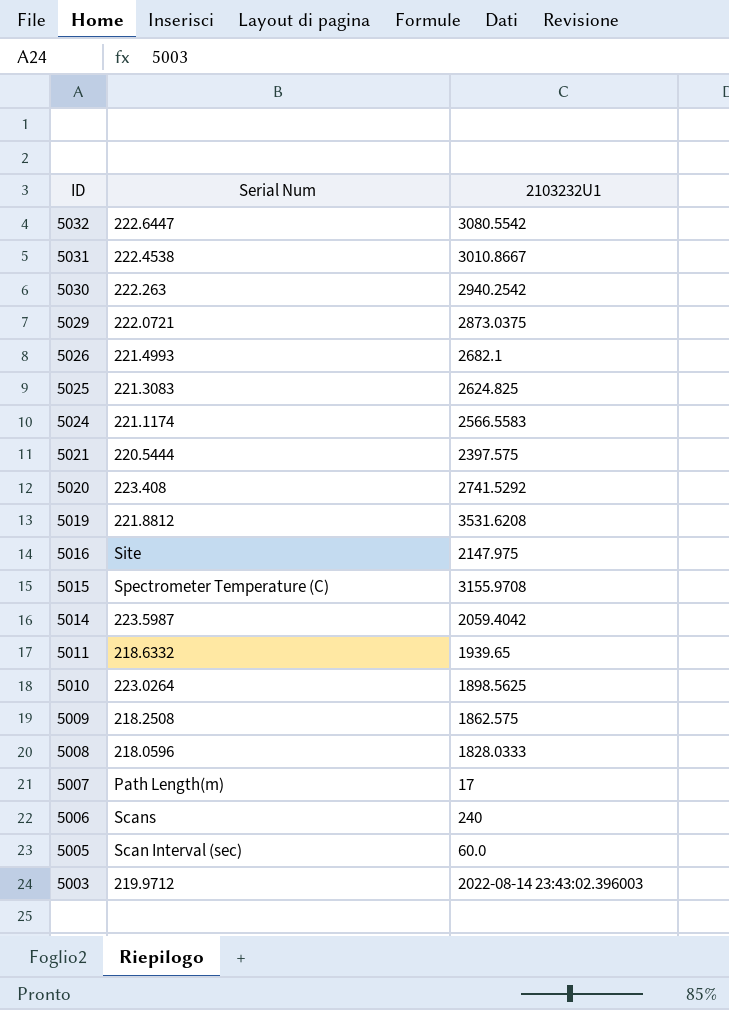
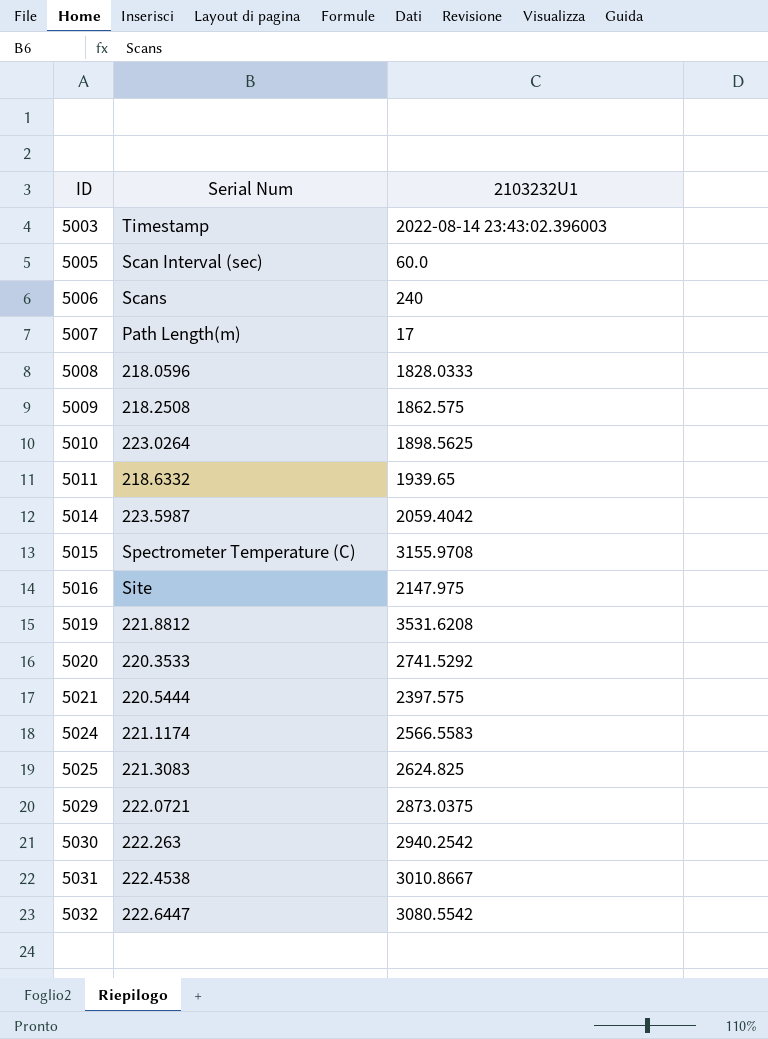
row order: ID descending -> ID ascending
row 5026: 221.4993 | 2682.1 -> none
5003 | Serial Num: 219.9712 -> Timestamp
5020 | Serial Num: 223.408 -> 220.3533

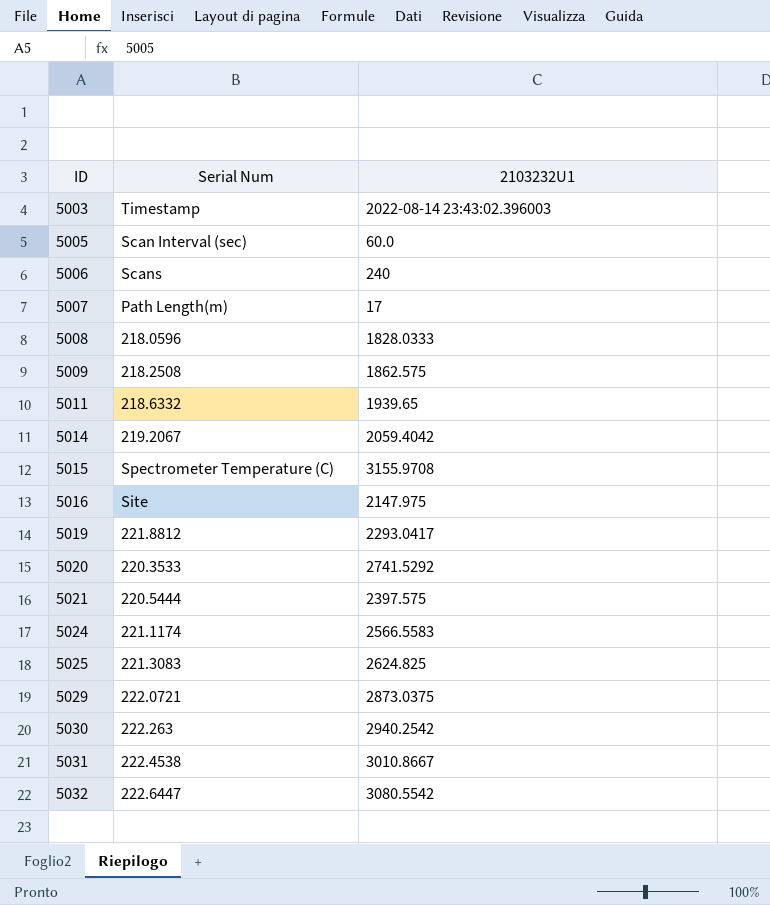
row 5010: 223.0264 | 1898.5625 -> none
5014 | Serial Num: 223.5987 -> 219.2067
5019 | 2103232U1: 3531.6208 -> 2293.0417

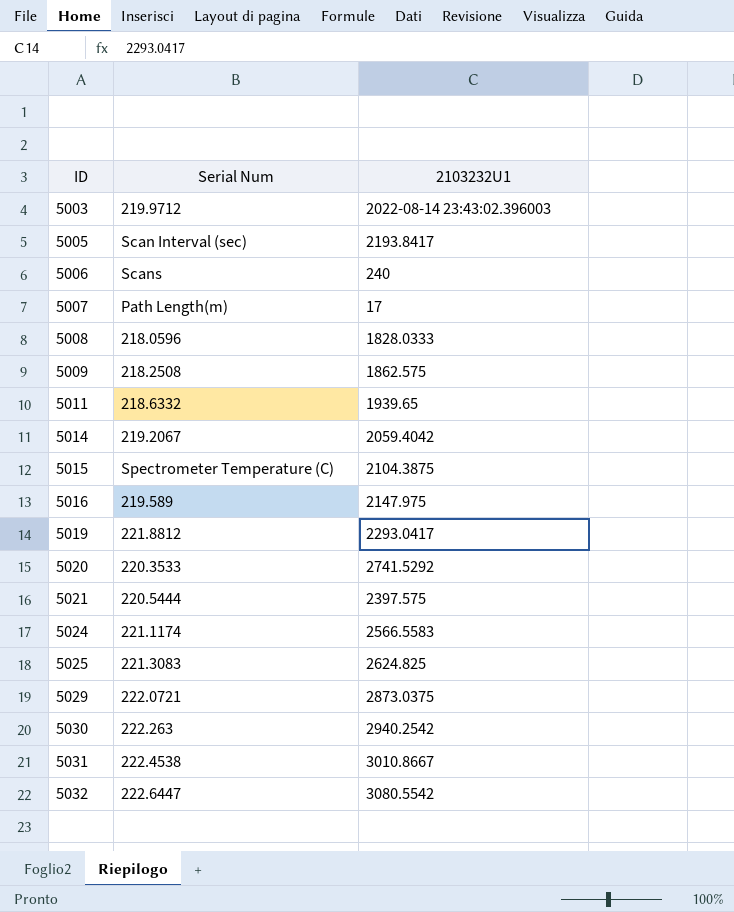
5003 | Serial Num: Timestamp -> 219.9712
5005 | 2103232U1: 60.0 -> 2193.8417
5015 | 2103232U1: 3155.9708 -> 2104.3875
5016 | Serial Num: Site -> 219.589

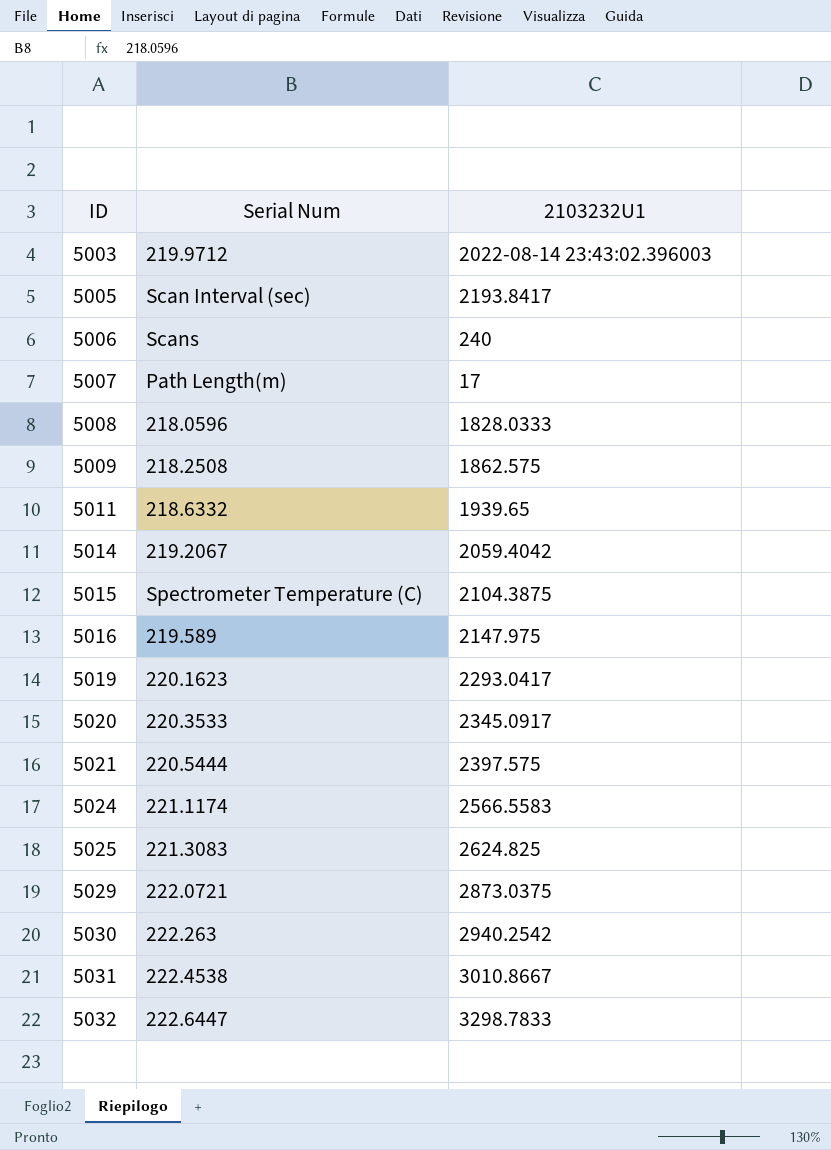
5019 | Serial Num: 221.8812 -> 220.1623
5020 | 2103232U1: 2741.5292 -> 2345.0917
5032 | 2103232U1: 3080.5542 -> 3298.7833

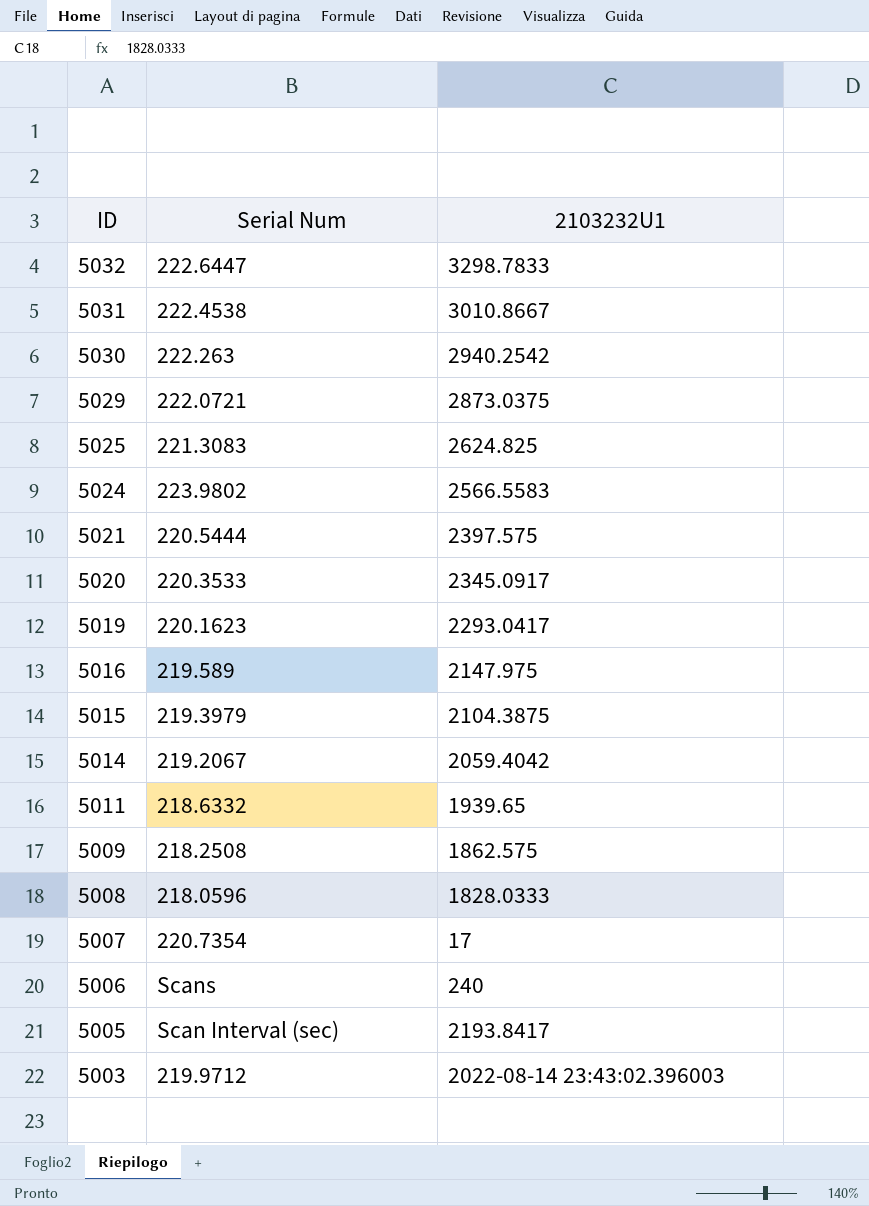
row order: ID ascending -> ID descending
5024 | Serial Num: 221.1174 -> 223.9802
5015 | Serial Num: Spectrometer Temperature (C) -> 219.3979
5007 | Serial Num: Path Length(m) -> 220.7354

